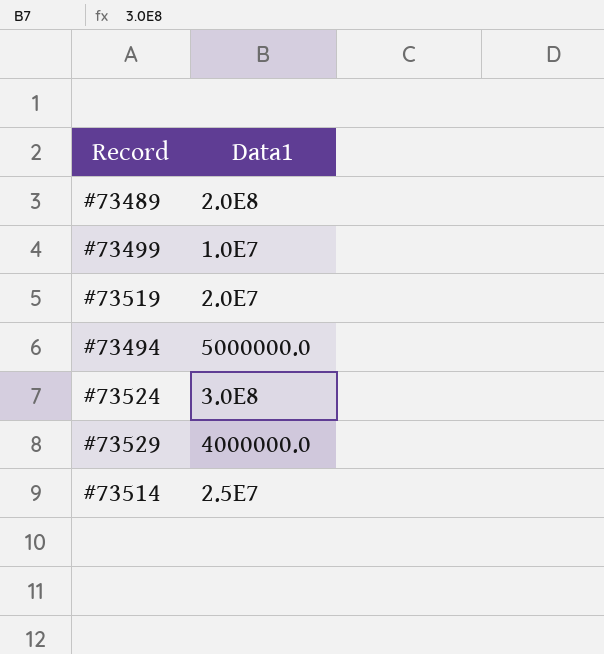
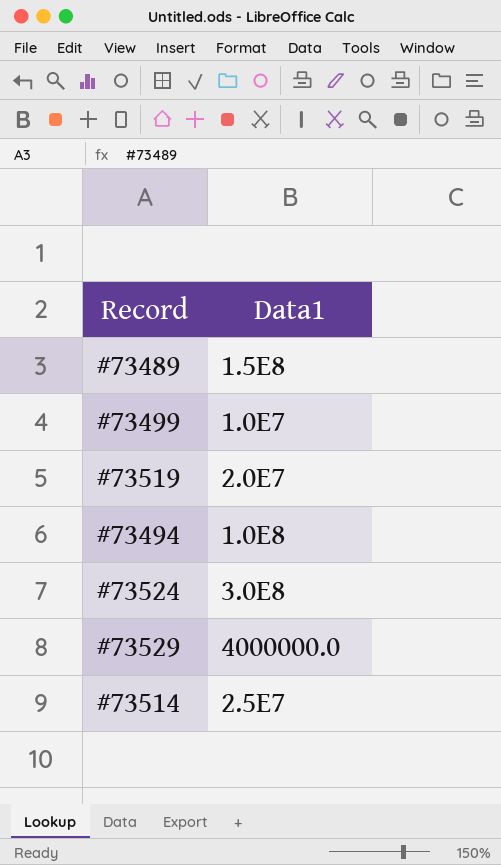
#73489 | Data1: 2.0E8 -> 1.5E8
#73494 | Data1: 5000000.0 -> 1.0E8

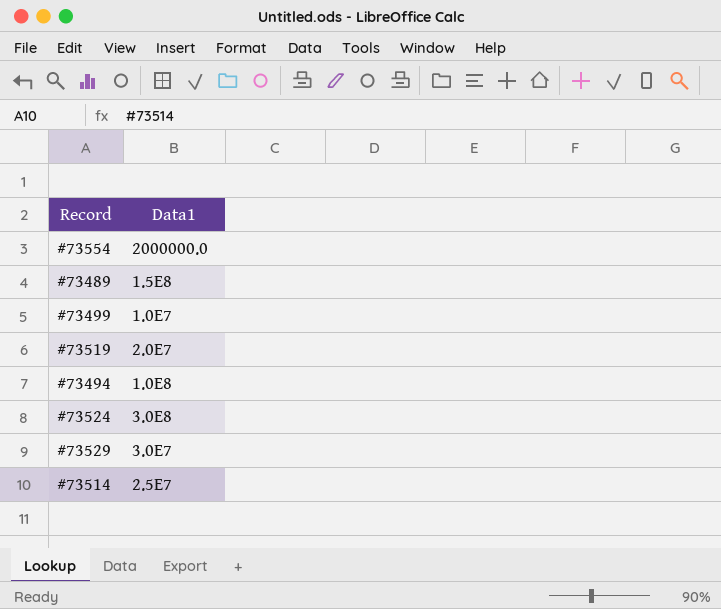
row #73554: none -> 2000000.0
#73529 | Data1: 4000000.0 -> 3.0E7

